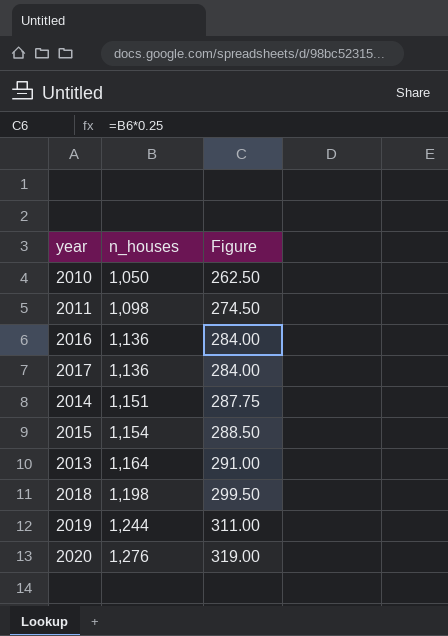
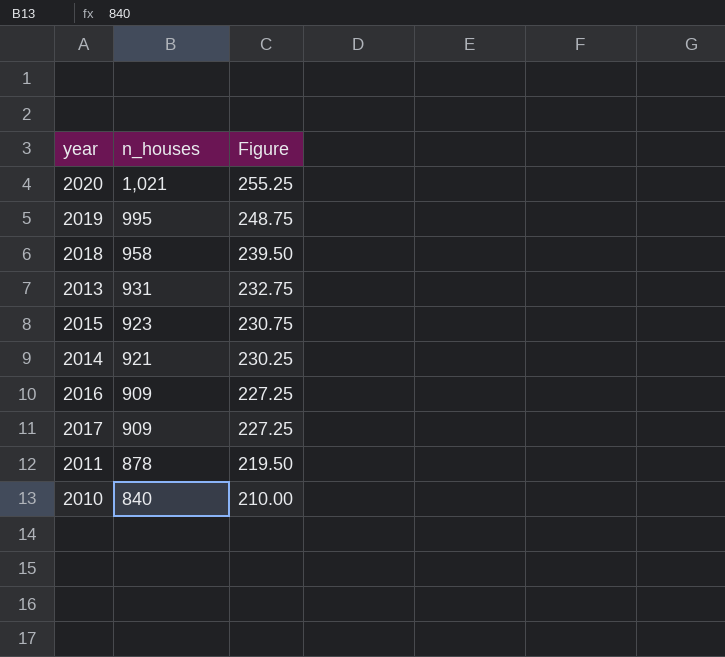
row order: n_houses ascending -> n_houses descending
2020 | n_houses: 1,276 -> 1,021
2020 | Figure: 319.00 -> 255.25
2019 | n_houses: 1,244 -> 995
2019 | Figure: 311.00 -> 248.75
2018 | n_houses: 1,198 -> 958
2018 | Figure: 299.50 -> 239.50
2013 | n_houses: 1,164 -> 931
2013 | Figure: 291.00 -> 232.75
2015 | n_houses: 1,154 -> 923
2015 | Figure: 288.50 -> 230.75
2014 | n_houses: 1,151 -> 921
2014 | Figure: 287.75 -> 230.25
2016 | n_houses: 1,136 -> 909
2016 | Figure: 284.00 -> 227.25
2017 | n_houses: 1,136 -> 909
2017 | Figure: 284.00 -> 227.25
2011 | n_houses: 1,098 -> 878
2011 | Figure: 274.50 -> 219.50
2010 | n_houses: 1,050 -> 840
2010 | Figure: 262.50 -> 210.00

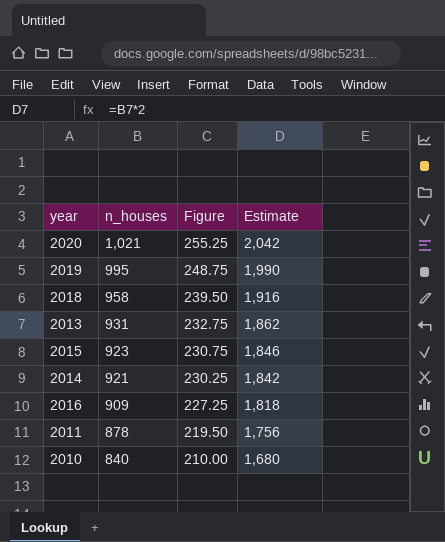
column Estimate | formula: none -> [n_houses] * 2
row 2017: 909 | 227.25 -> none

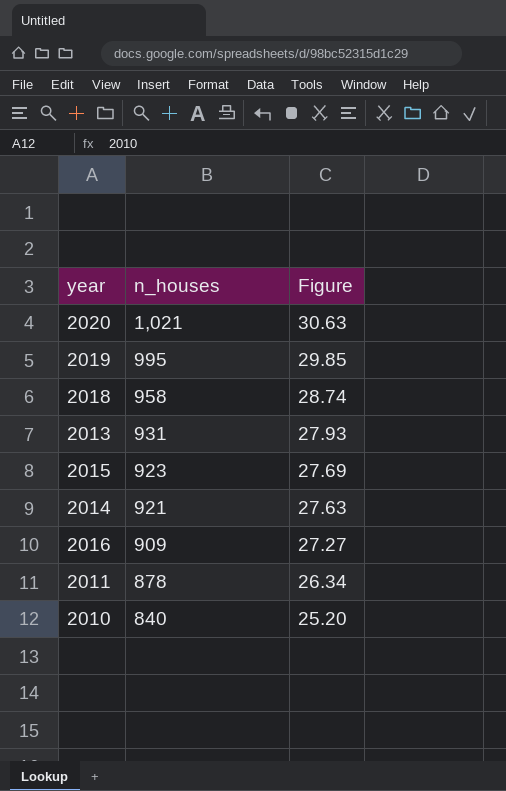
column Estimate | formula: [n_houses] * 2 -> none
column Figure | formula: [n_houses] * 0.25 -> [n_houses] * 0.03

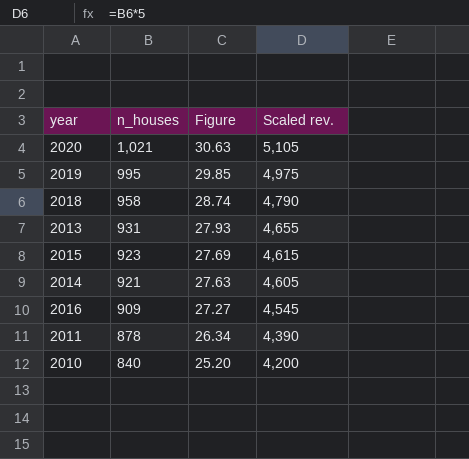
column Scaled rev. | formula: none -> [n_houses] * 5

